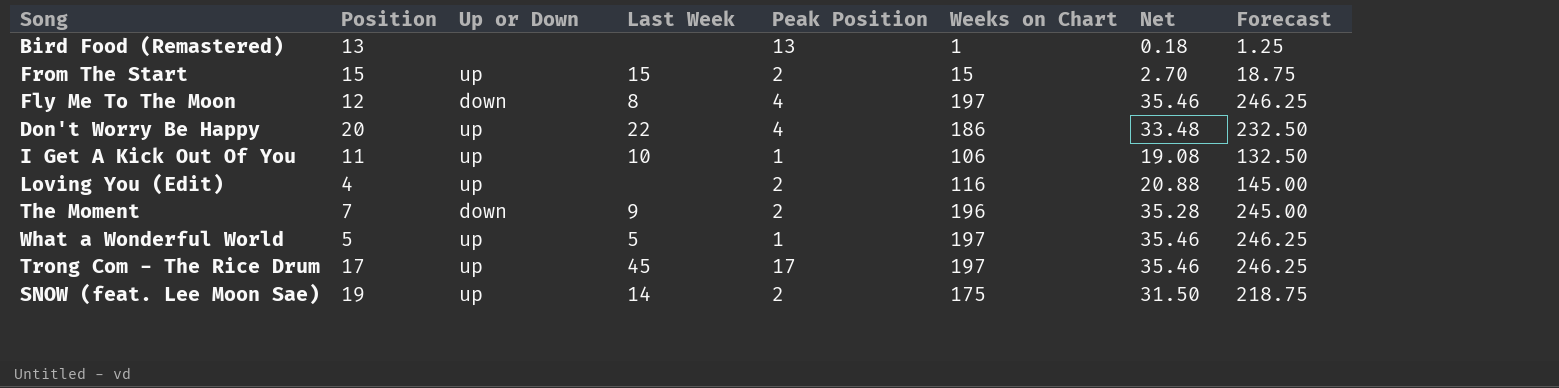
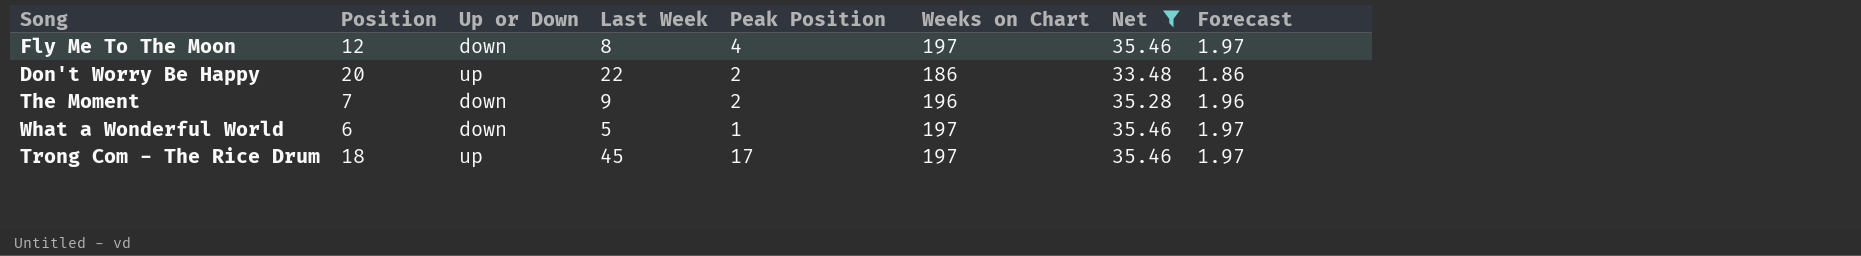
filter: none -> Net >= 33.48
column Forecast | formula: [Weeks on Chart] * 1.25 -> [Weeks on Chart] * 0.01
Don't Worry Be Happy | Peak Position: 4 -> 2
What a Wonderful World | Position: 5 -> 6
What a Wonderful World | Up or Down: up -> down
Trong Com - The Rice Drum | Position: 17 -> 18

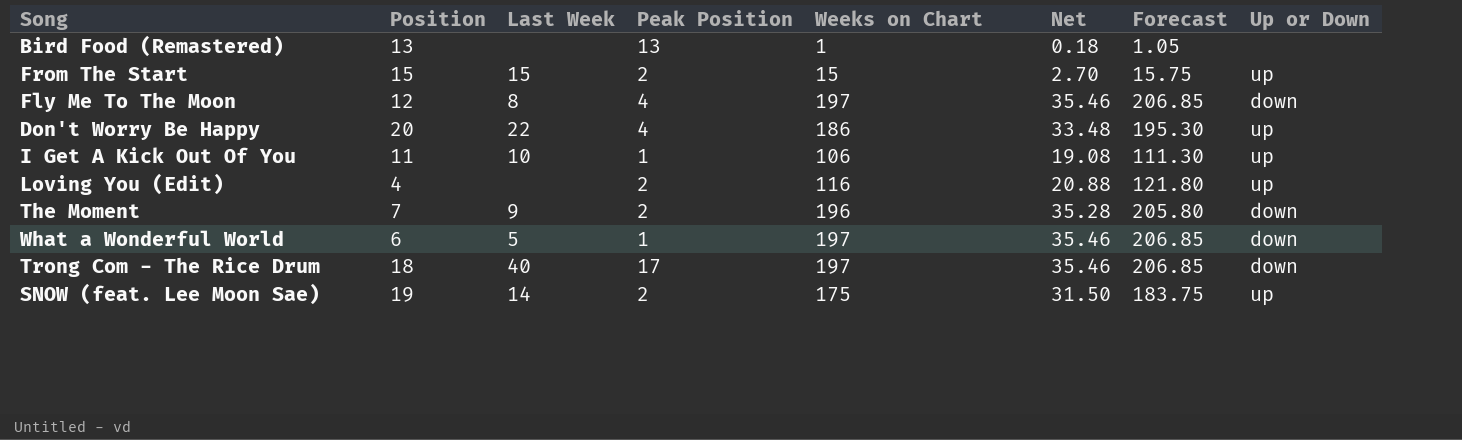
filter: Net >= 33.48 -> none
column Forecast | formula: [Weeks on Chart] * 0.01 -> [Weeks on Chart] * 1.05
column Up or Down | position: 3 -> 8
Don't Worry Be Happy | Peak Position: 2 -> 4
Trong Com - The Rice Drum | Last Week: 45 -> 40
Trong Com - The Rice Drum | Up or Down: up -> down

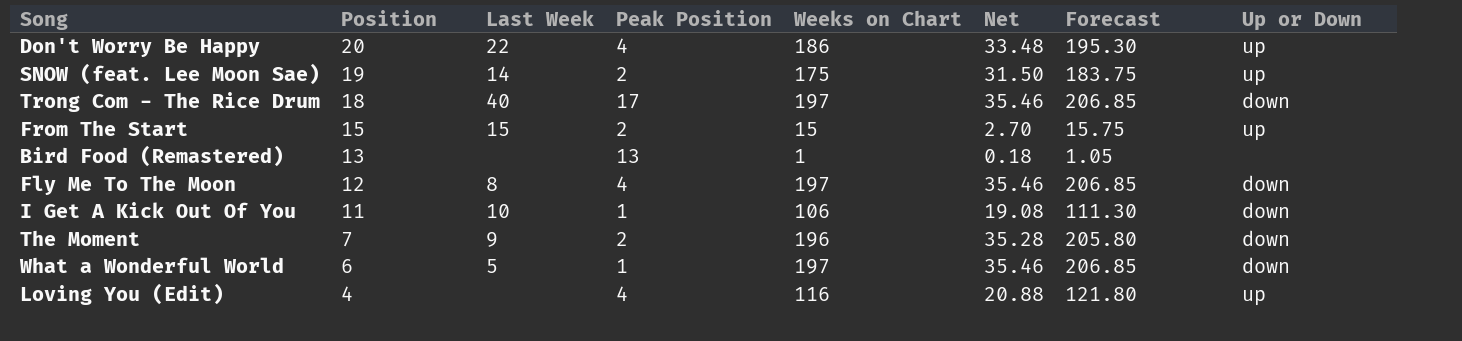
row order: none -> Position descending
I Get A Kick Out Of You | Up or Down: up -> down
Loving You (Edit) | Peak Position: 2 -> 4

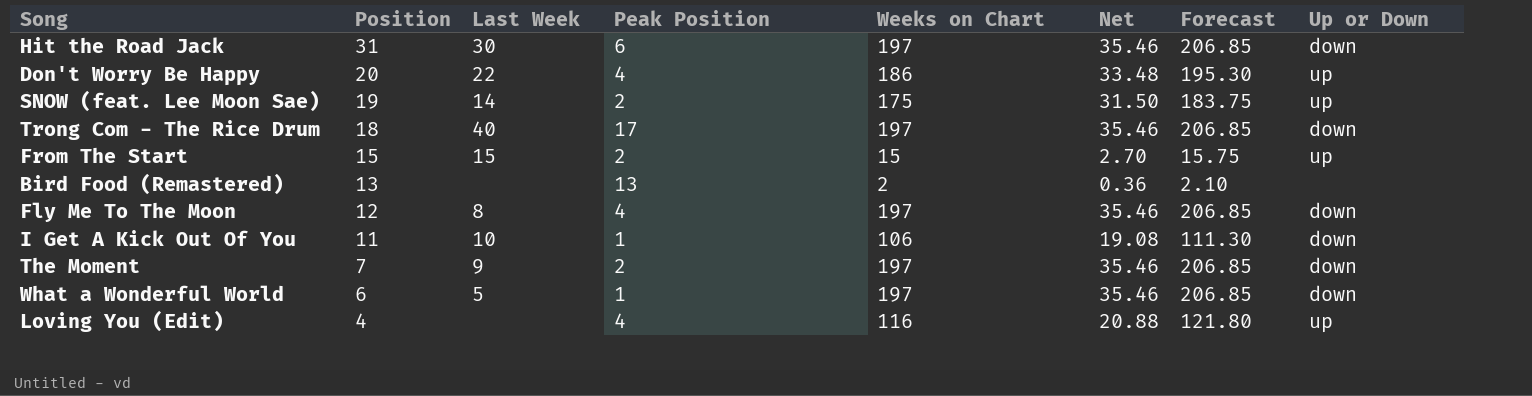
row Hit the Road Jack: none -> 31 | 30 | 6 | 197 | 35.46 | 206.85 | down
Bird Food (Remastered) | Weeks on Chart: 1 -> 2
Bird Food (Remastered) | Net: 0.18 -> 0.36
Bird Food (Remastered) | Forecast: 1.05 -> 2.10
The Moment | Weeks on Chart: 196 -> 197
The Moment | Net: 35.28 -> 35.46
The Moment | Forecast: 205.80 -> 206.85

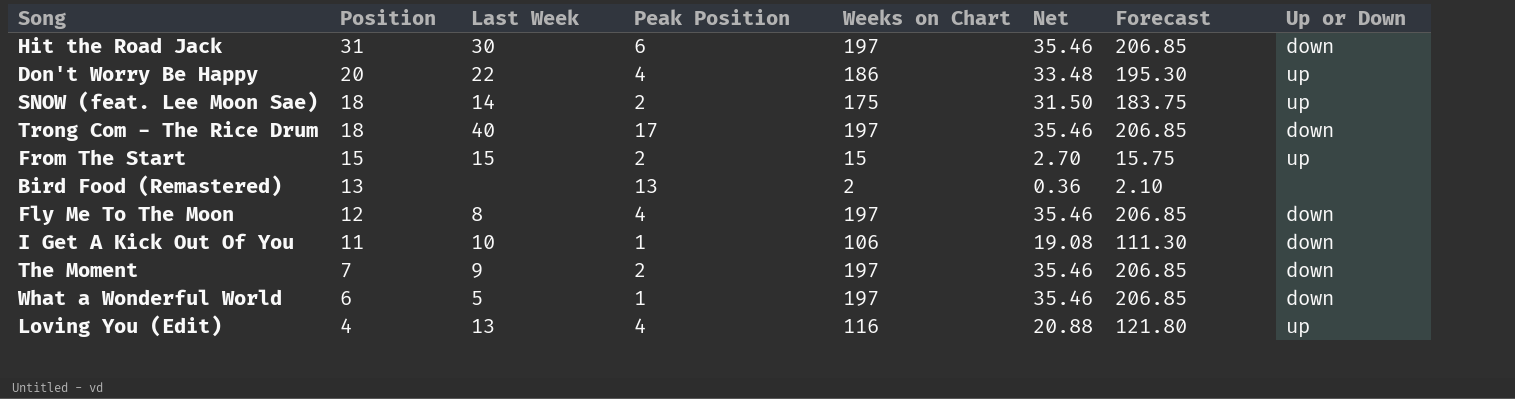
SNOW (feat. Lee Moon Sae) | Position: 19 -> 18
Loving You (Edit) | Last Week: none -> 13

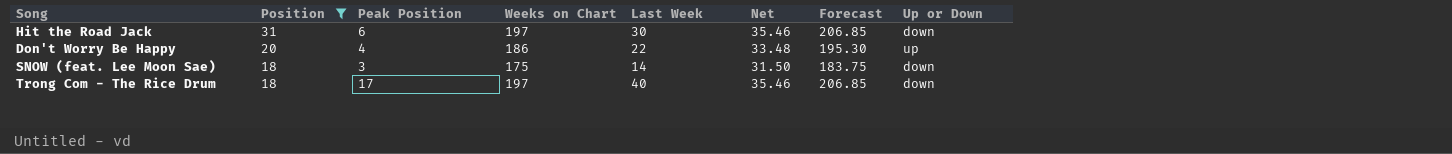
filter: none -> Position >= 18
column Last Week | position: 3 -> 5
SNOW (feat. Lee Moon Sae) | Peak Position: 2 -> 3
SNOW (feat. Lee Moon Sae) | Up or Down: up -> down

